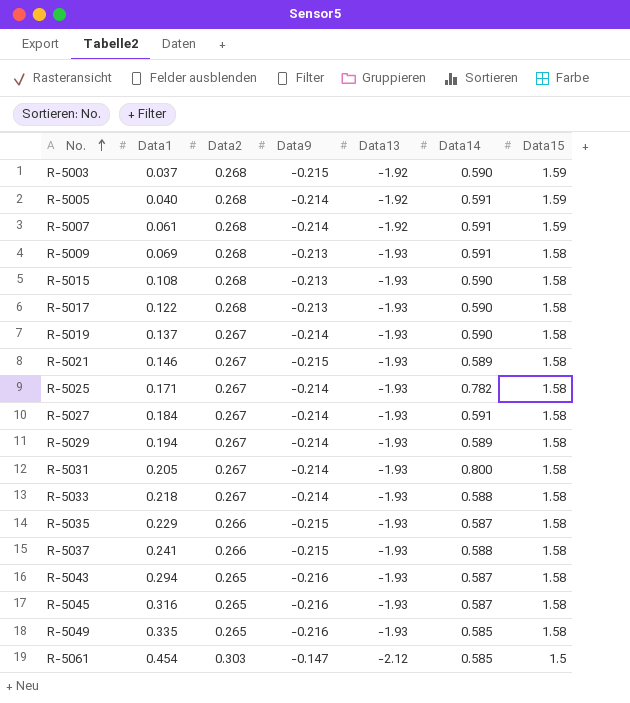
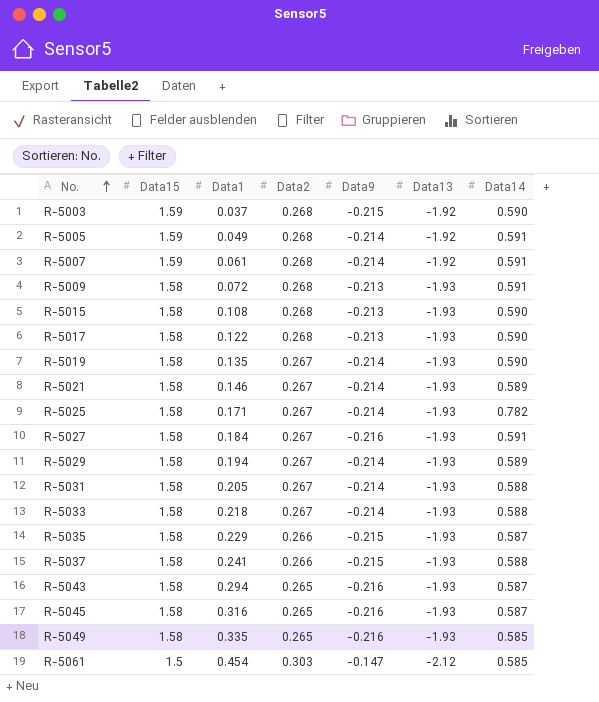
column Data15 | position: 7 -> 2
R-5005 | Data1: 0.040 -> 0.049
R-5009 | Data1: 0.069 -> 0.072
R-5019 | Data1: 0.137 -> 0.135
R-5021 | Data9: -0.215 -> -0.214
R-5027 | Data9: -0.214 -> -0.216
R-5031 | Data14: 0.800 -> 0.588

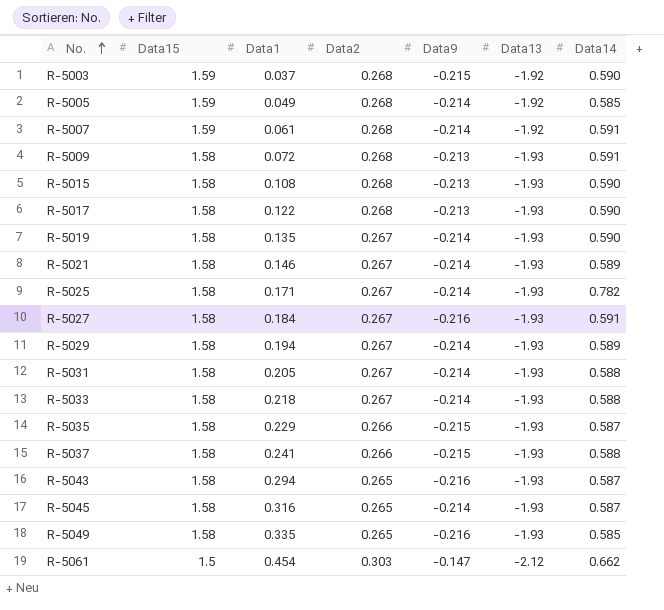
R-5005 | Data14: 0.591 -> 0.585
R-5045 | Data9: -0.216 -> -0.214
R-5061 | Data14: 0.585 -> 0.662

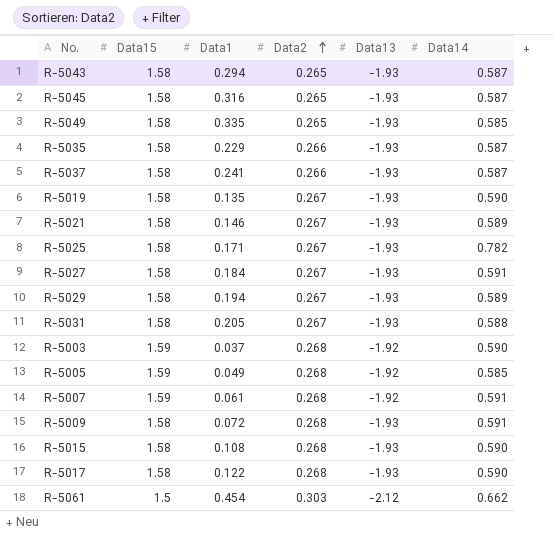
row order: No. ascending -> Data2 ascending
column Data9 | position: 5 -> none
row R-5033: 1.58 | 0.218 | 0.267 | -0.214 | -1.93 | 0.588 -> none
R-5037 | Data14: 0.588 -> 0.587

